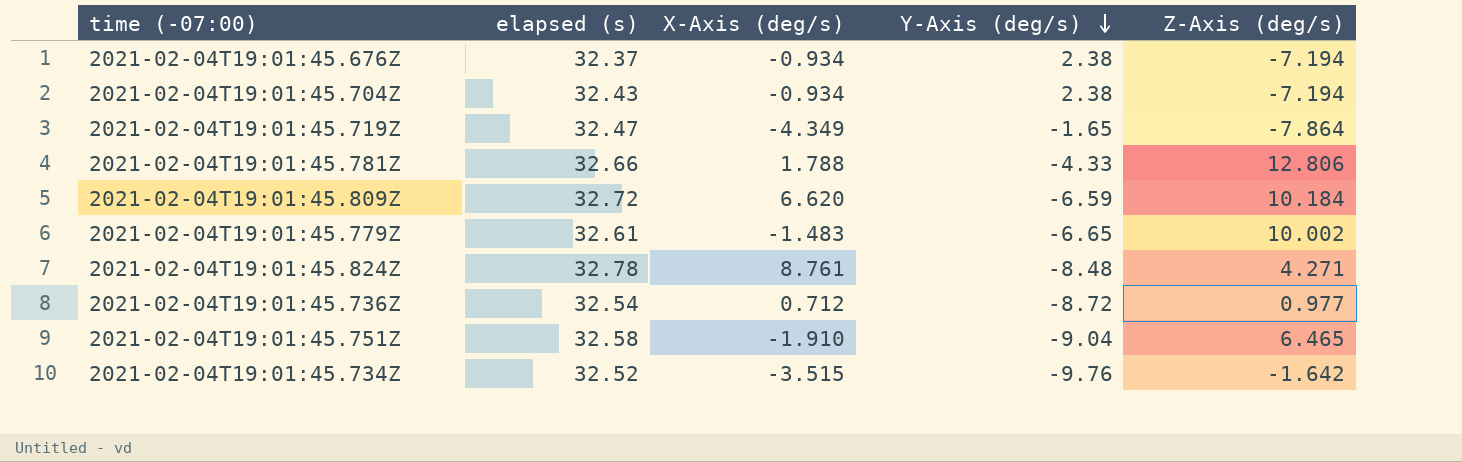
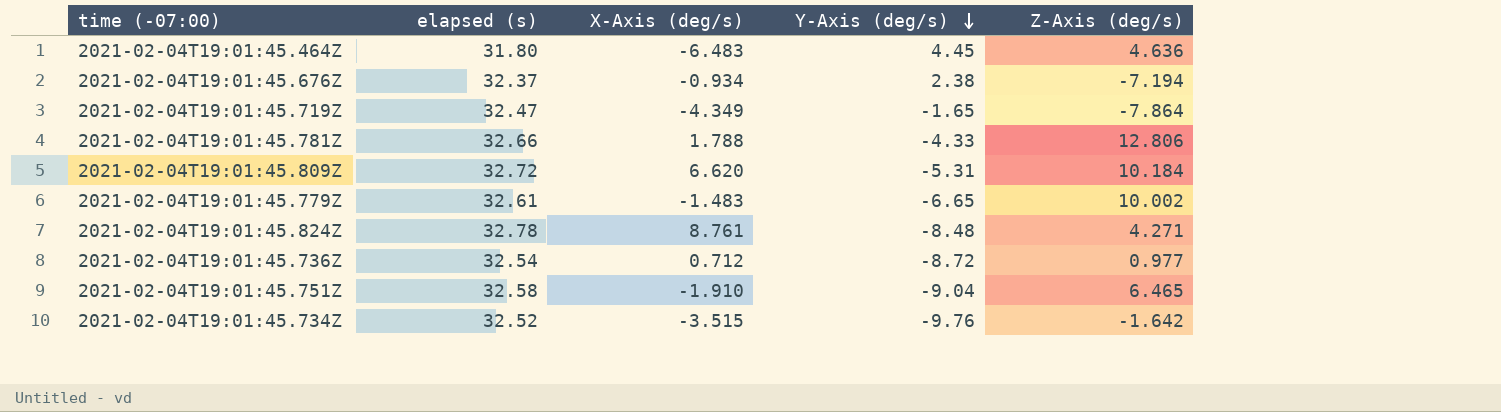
row 2021-02-04T19:01:45.704Z: 32.43 | -0.934 | 2.38 | -7.194 -> none
row 2021-02-04T19:01:45.464Z: none -> 31.80 | -6.483 | 4.45 | 4.636
2021-02-04T19:01:45.809Z | Y-Axis (deg/s): -6.59 -> -5.31

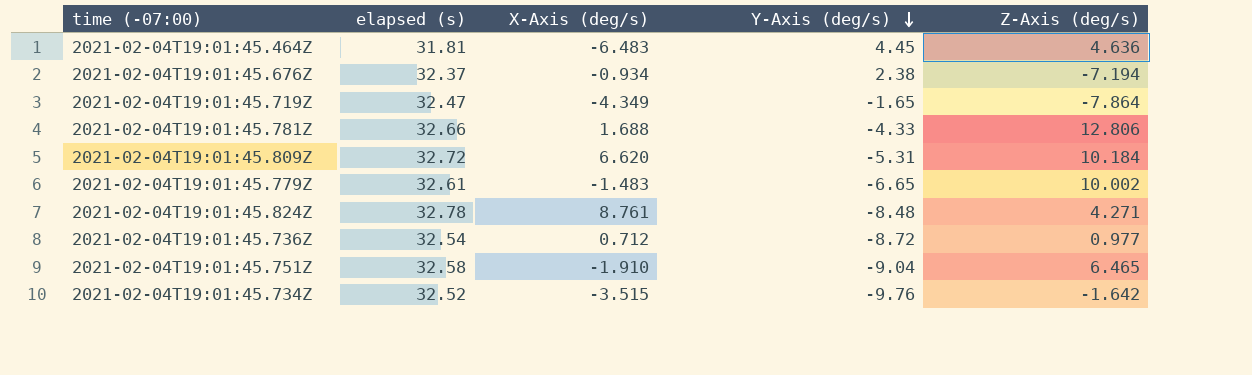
2021-02-04T19:01:45.464Z | elapsed (s): 31.80 -> 31.81
2021-02-04T19:01:45.781Z | X-Axis (deg/s): 1.788 -> 1.688

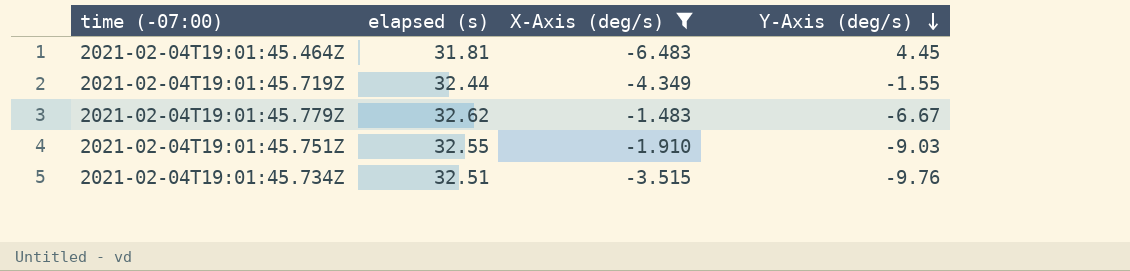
filter: none -> X-Axis (deg/s) <= -1.483
column Z-Axis (deg/s) | position: 5 -> none
2021-02-04T19:01:45.719Z | elapsed (s): 32.47 -> 32.44
2021-02-04T19:01:45.719Z | Y-Axis (deg/s): -1.65 -> -1.55
2021-02-04T19:01:45.779Z | elapsed (s): 32.61 -> 32.62
2021-02-04T19:01:45.779Z | Y-Axis (deg/s): -6.65 -> -6.67
2021-02-04T19:01:45.751Z | elapsed (s): 32.58 -> 32.55
2021-02-04T19:01:45.751Z | Y-Axis (deg/s): -9.04 -> -9.03
2021-02-04T19:01:45.734Z | elapsed (s): 32.52 -> 32.51

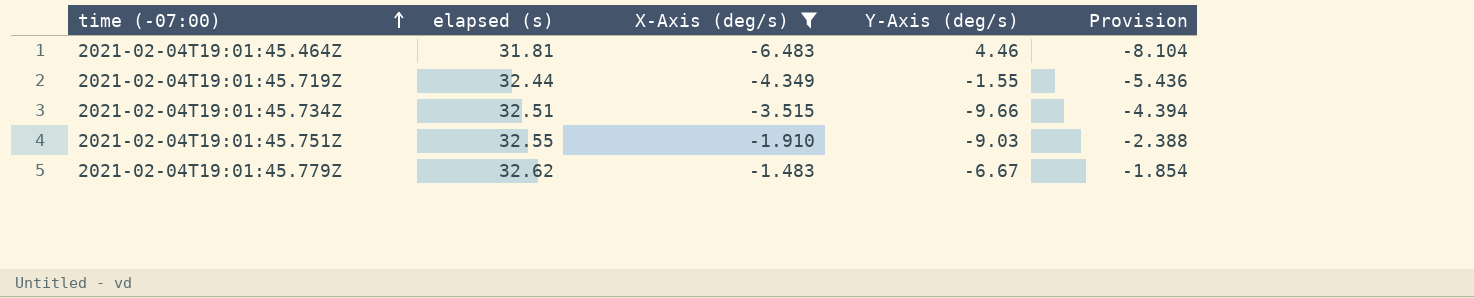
row order: Y-Axis (deg/s) descending -> time (-07:00) ascending
column Provision | formula: none -> [X-Axis (deg/s)] * 1.25
2021-02-04T19:01:45.464Z | Y-Axis (deg/s): 4.45 -> 4.46
2021-02-04T19:01:45.734Z | Y-Axis (deg/s): -9.76 -> -9.66

